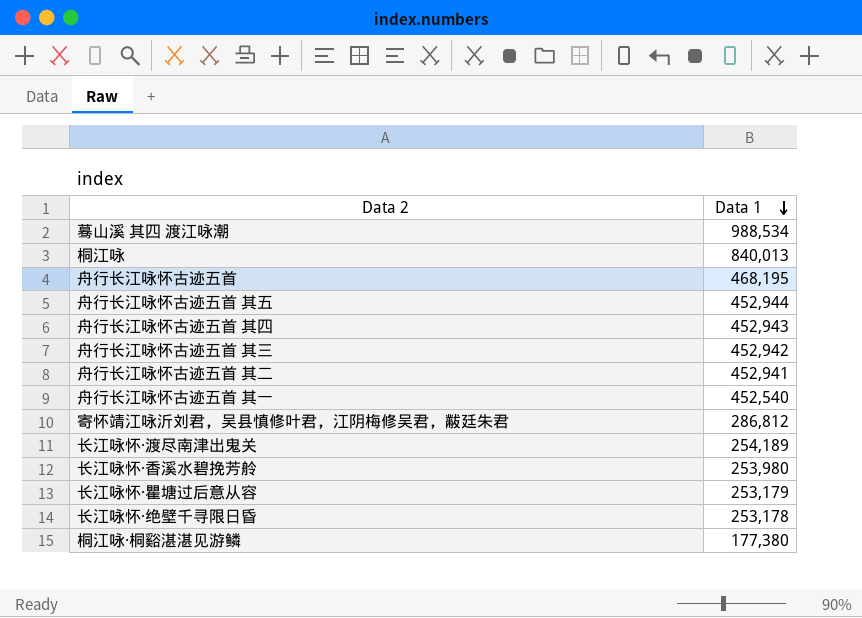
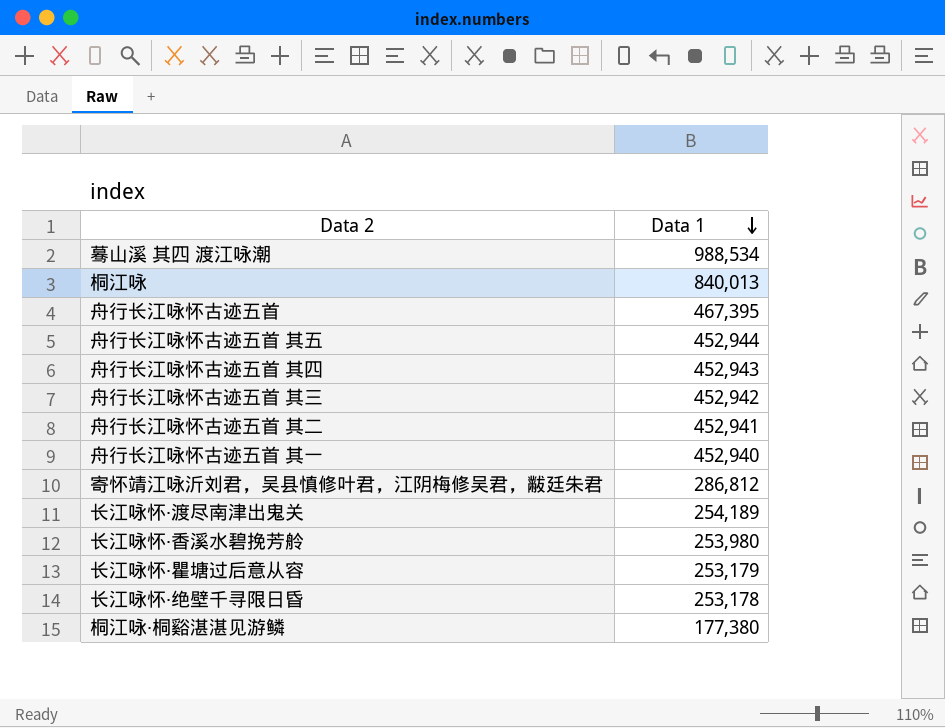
舟行长江咏怀古迹五首 | Data 1: 468,195 -> 467,395
舟行长江咏怀古迹五首 其一 | Data 1: 452,540 -> 452,940

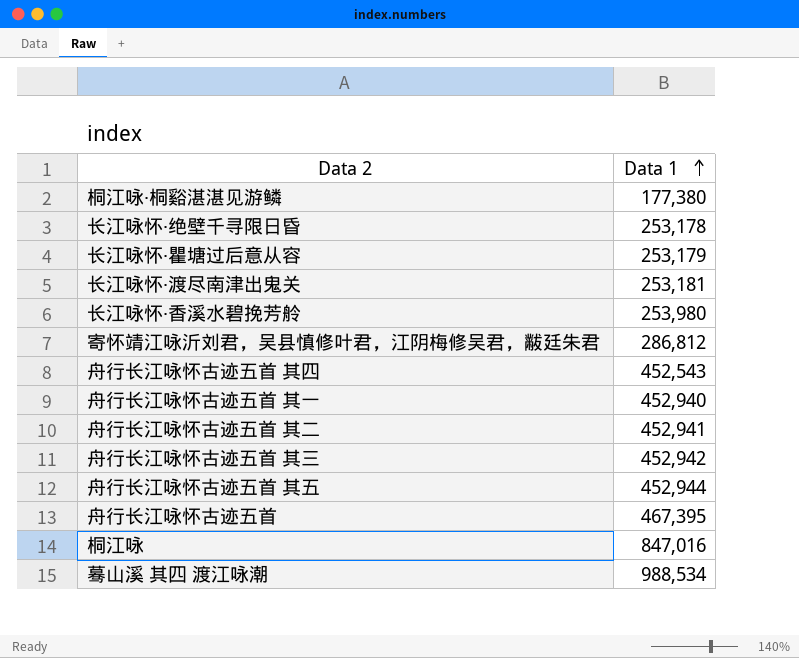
row order: Data 1 descending -> Data 1 ascending
长江咏怀·渡尽南津出鬼关 | Data 1: 254,189 -> 253,181
舟行长江咏怀古迹五首 其四 | Data 1: 452,943 -> 452,543
桐江咏 | Data 1: 840,013 -> 847,016

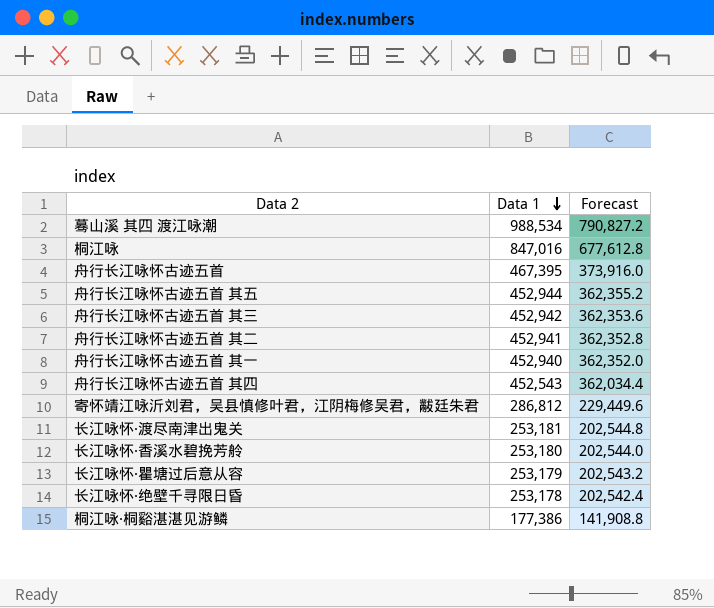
row order: Data 1 ascending -> Data 1 descending
column Forecast | formula: none -> [Data 1] * 0.8
长江咏怀·香溪水碧挽芳舲 | Data 1: 253,980 -> 253,180
桐江咏·桐谿湛湛见游鳞 | Data 1: 177,380 -> 177,386

